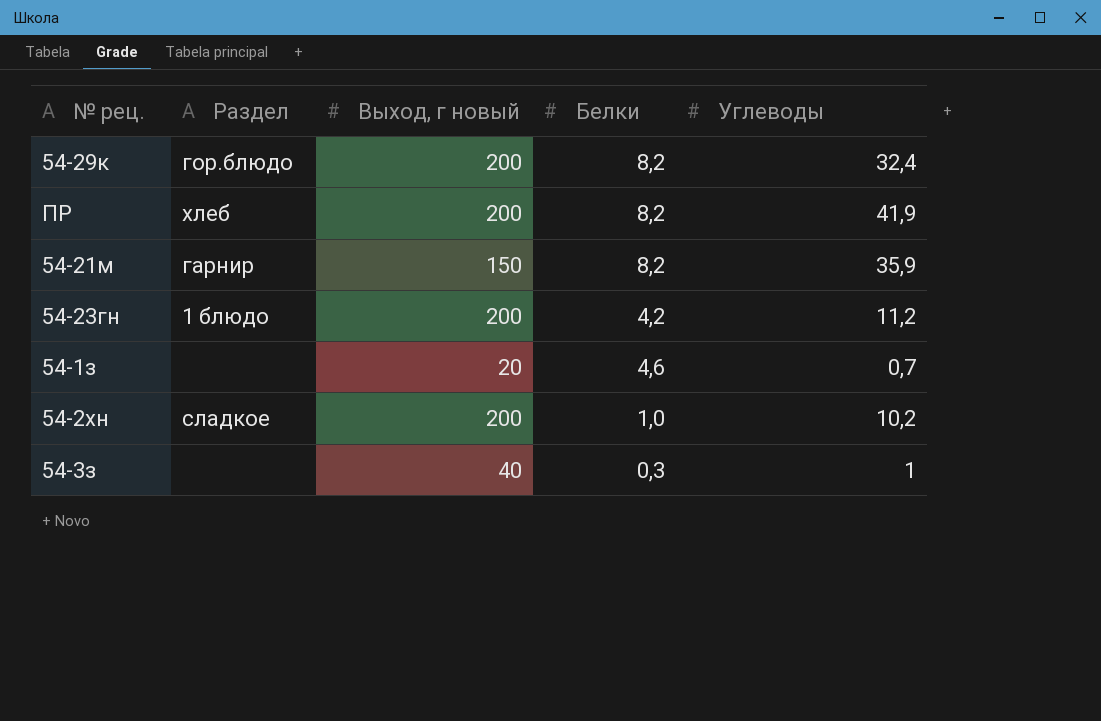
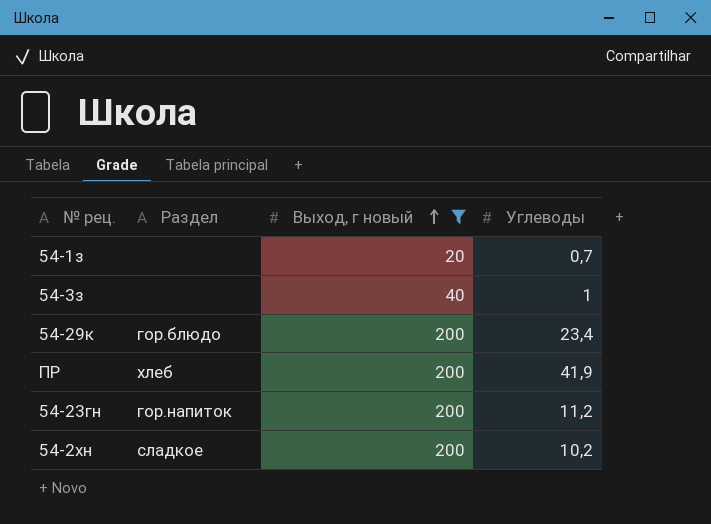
filter: none -> Выход, г новый != 150
row order: none -> Выход, г новый ascending
column Белки | position: 4 -> none
54-29к | Углеводы: 32,4 -> 23,4
54-23гн | Раздел: 1 блюдо -> гор.напиток

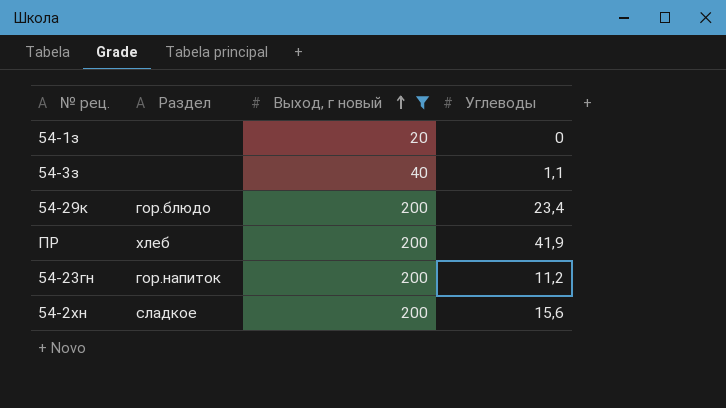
54-1з | Углеводы: 0,7 -> 0
54-3з | Углеводы: 1 -> 1,1
54-2хн | Углеводы: 10,2 -> 15,6

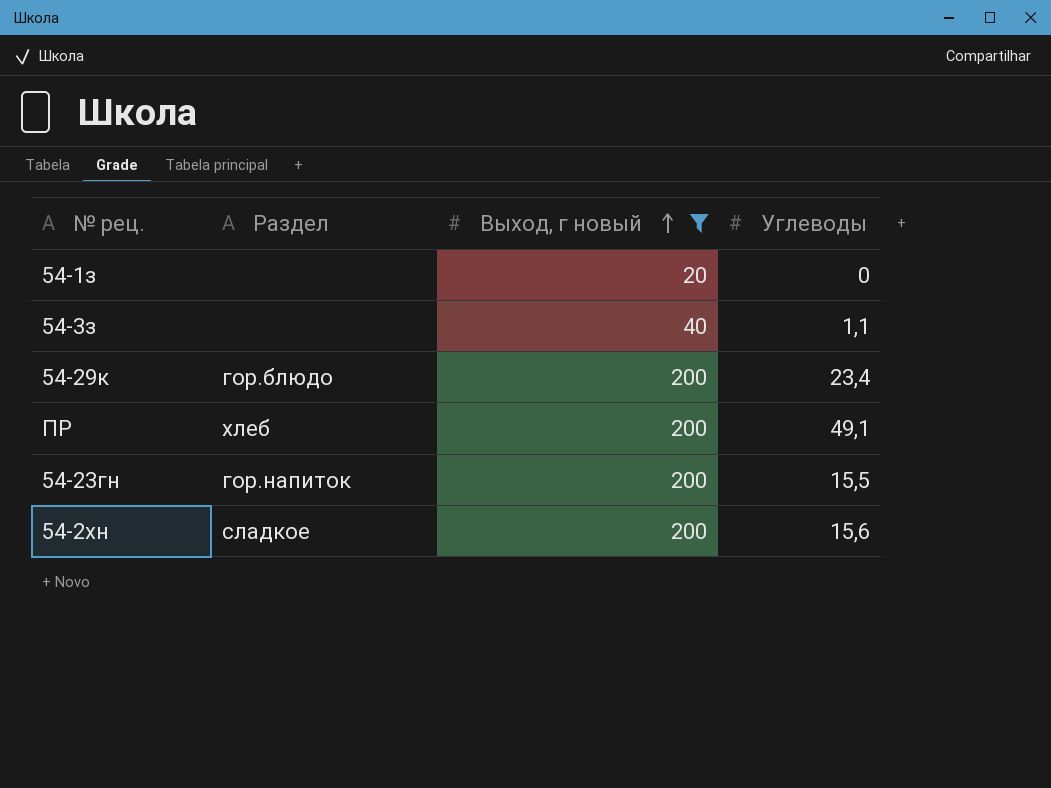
ПР | Углеводы: 41,9 -> 49,1
54-23гн | Углеводы: 11,2 -> 15,5

